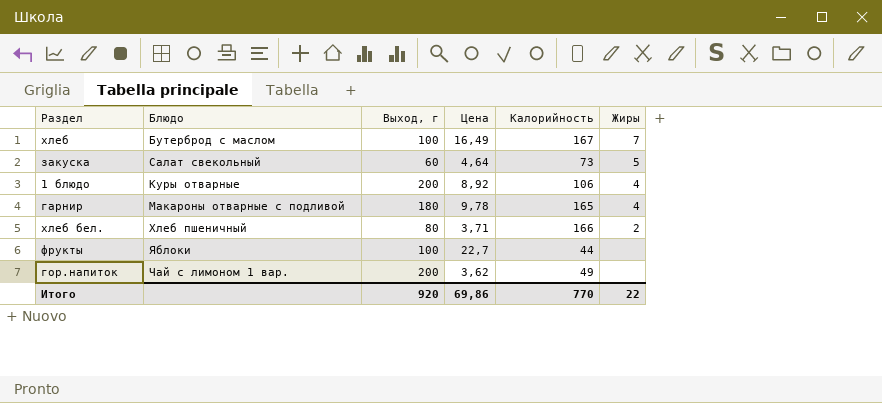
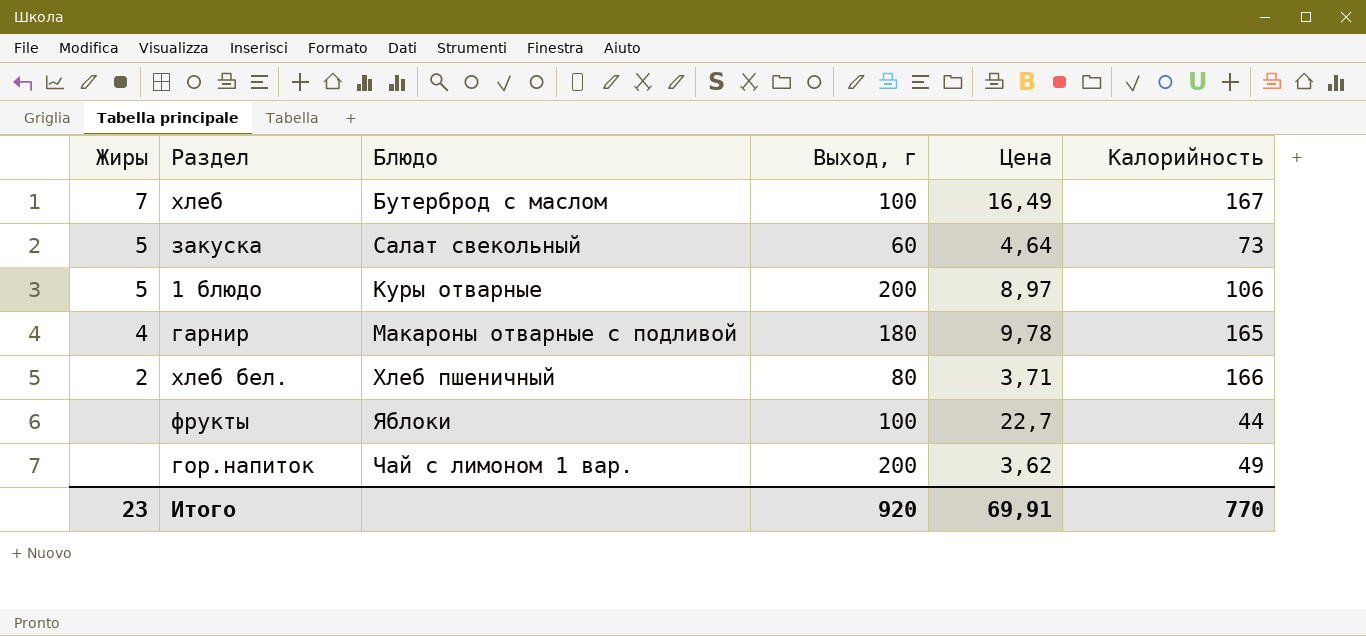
column Жиры | position: 6 -> 1
1 блюдо | Жиры: 4 -> 5
1 блюдо | Цена: 8,92 -> 8,97
Итого | Жиры: 22 -> 23
Итого | Цена: 69,86 -> 69,91

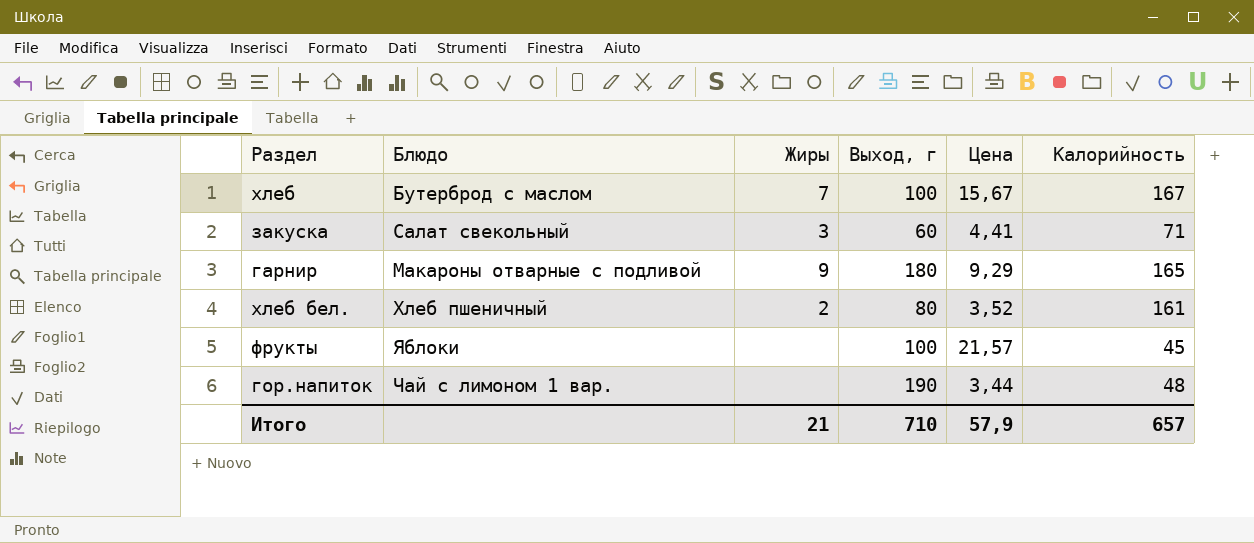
column Жиры | position: 1 -> 3
row 1 блюдо: 5 | Куры отварные | 200 | 8,97 | 106 -> none
хлеб | Цена: 16,49 -> 15,67
закуска | Жиры: 5 -> 3
закуска | Цена: 4,64 -> 4,41
закуска | Калорийность: 73 -> 71
гарнир | Жиры: 4 -> 9
гарнир | Цена: 9,78 -> 9,29
хлеб бел. | Цена: 3,71 -> 3,52
хлеб бел. | Калорийность: 166 -> 161
фрукты | Цена: 22,7 -> 21,57
фрукты | Калорийность: 44 -> 45
гор.напиток | Выход, г: 200 -> 190
гор.напиток | Цена: 3,62 -> 3,44
гор.напиток | Калорийность: 49 -> 48
Итого | Жиры: 23 -> 21
Итого | Выход, г: 920 -> 710
Итого | Цена: 69,91 -> 57,9
Итого | Калорийность: 770 -> 657

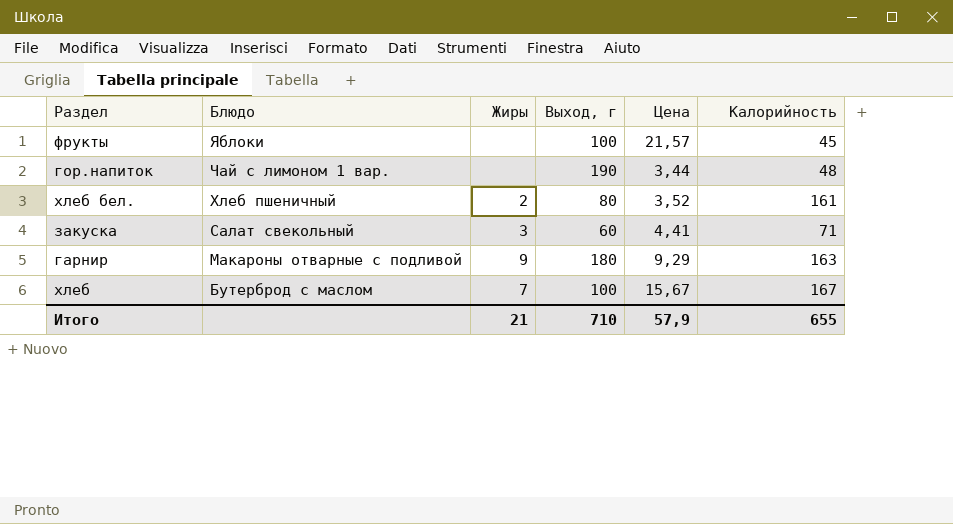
row order: none -> Блюдо descending
гарнир | Калорийность: 165 -> 163
Итого | Калорийность: 657 -> 655

